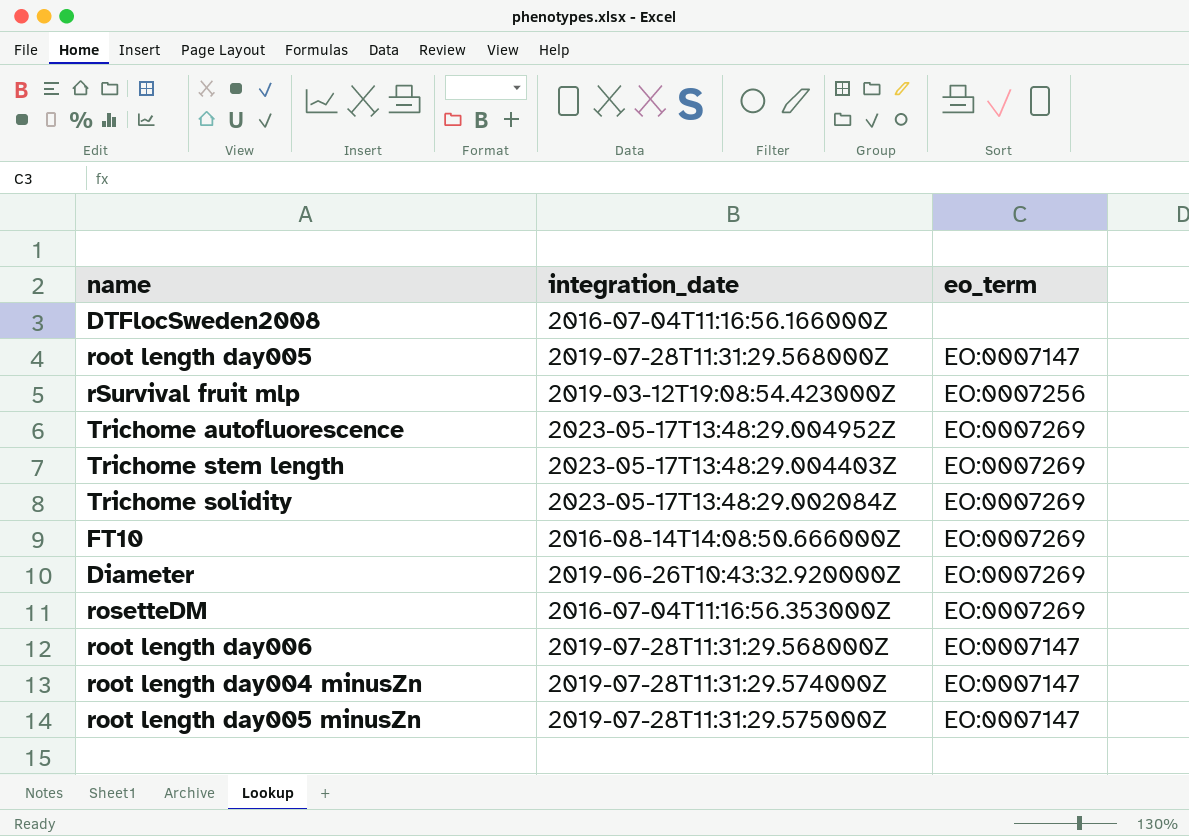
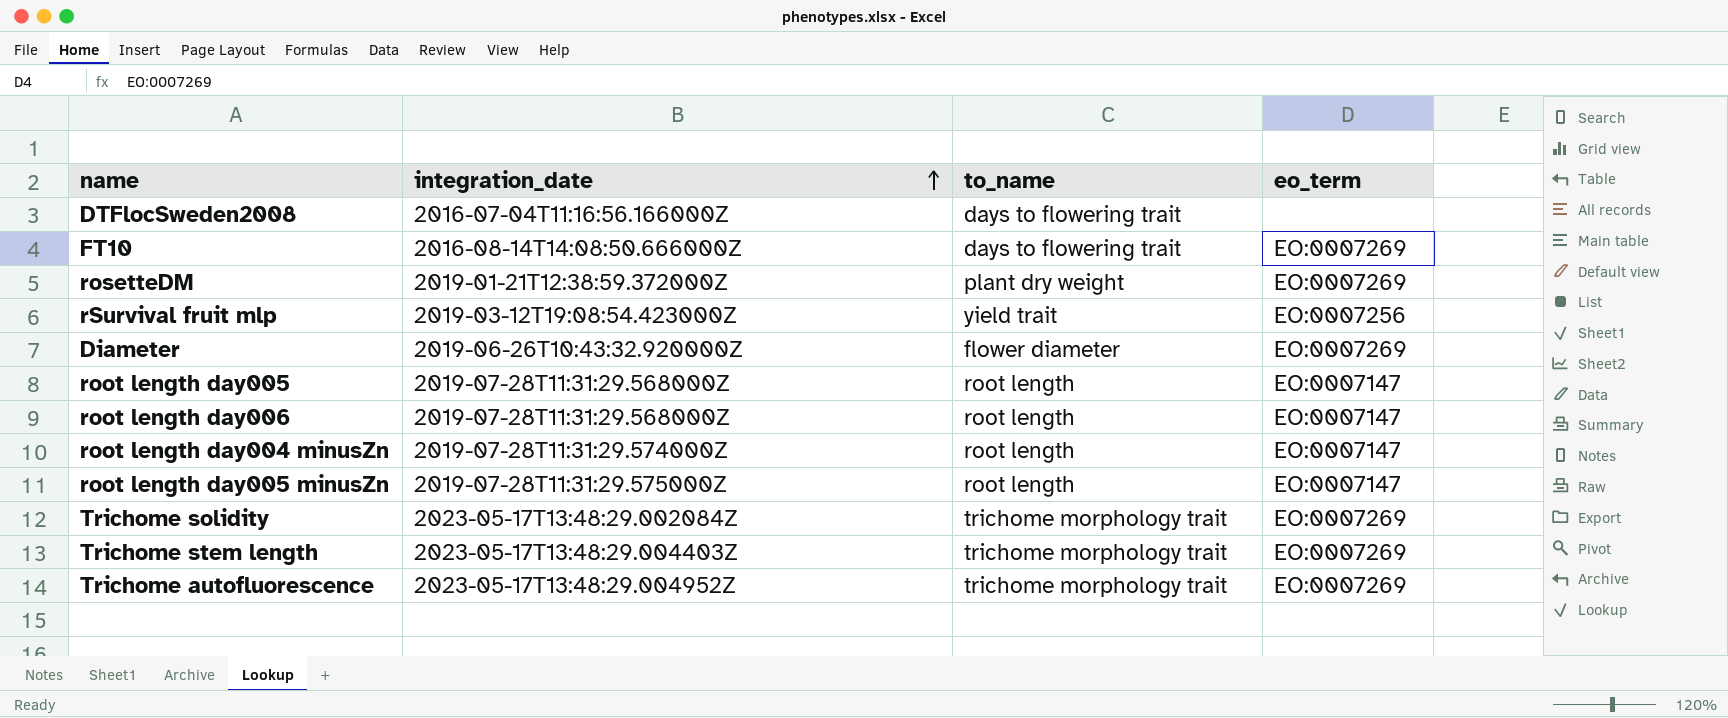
row order: none -> integration_date ascending
column to_name | position: none -> 3
rosetteDM | integration_date: 2016-07-04T11:16:56.353000Z -> 2019-01-21T12:38:59.372000Z

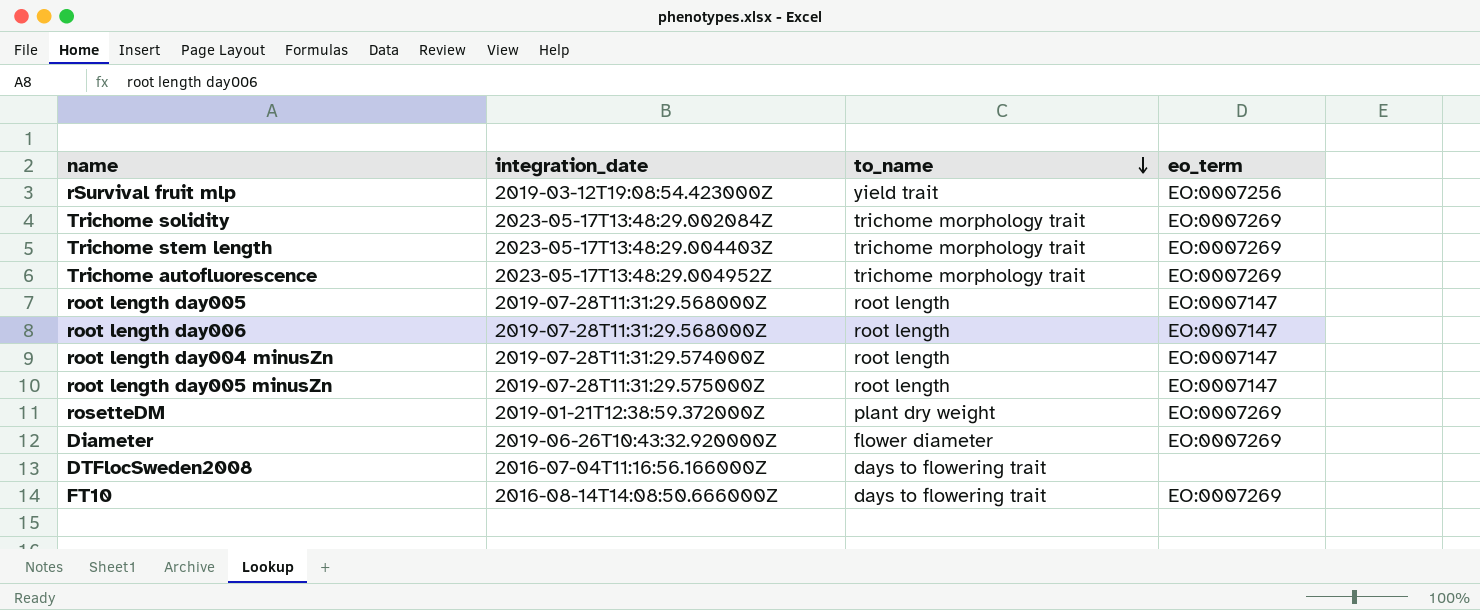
row order: integration_date ascending -> to_name descending

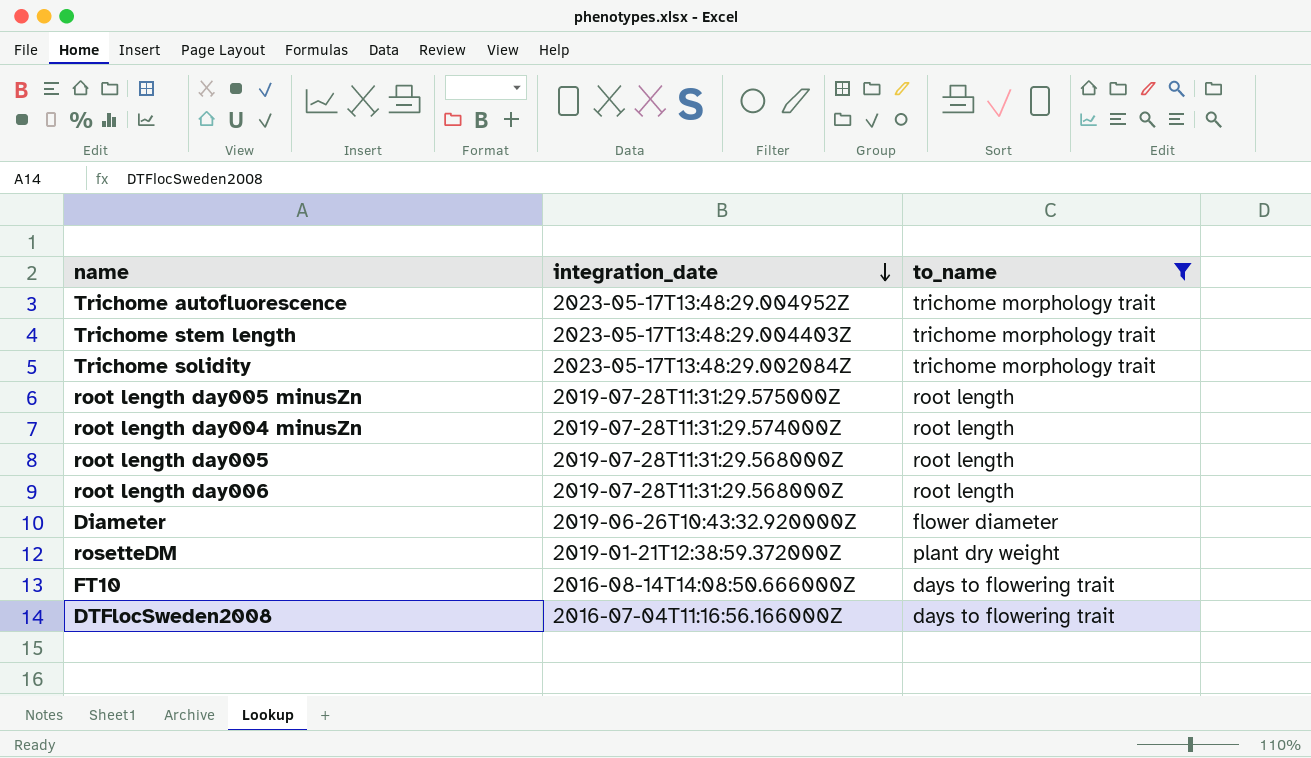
filter: none -> to_name != yield trait
row order: to_name descending -> integration_date descending
column eo_term | position: 4 -> none

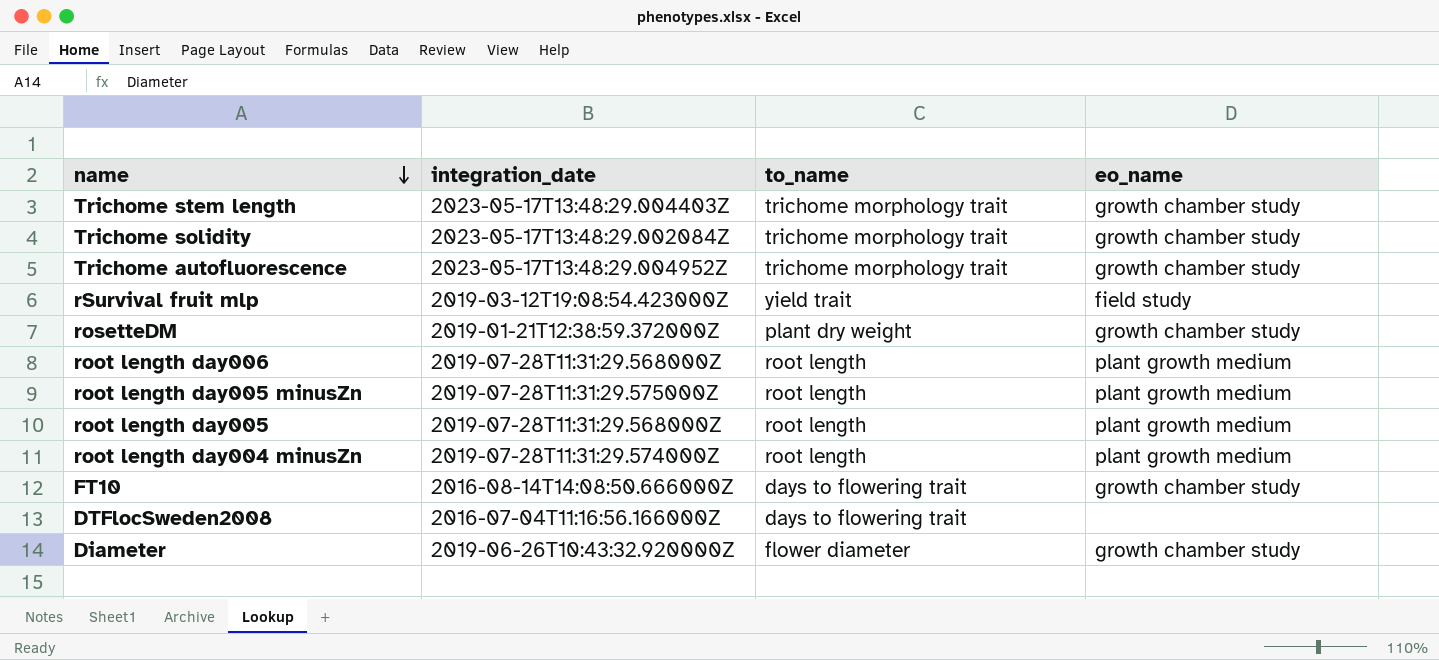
filter: to_name != yield trait -> none
row order: integration_date descending -> name descending
column eo_name | position: none -> 4

